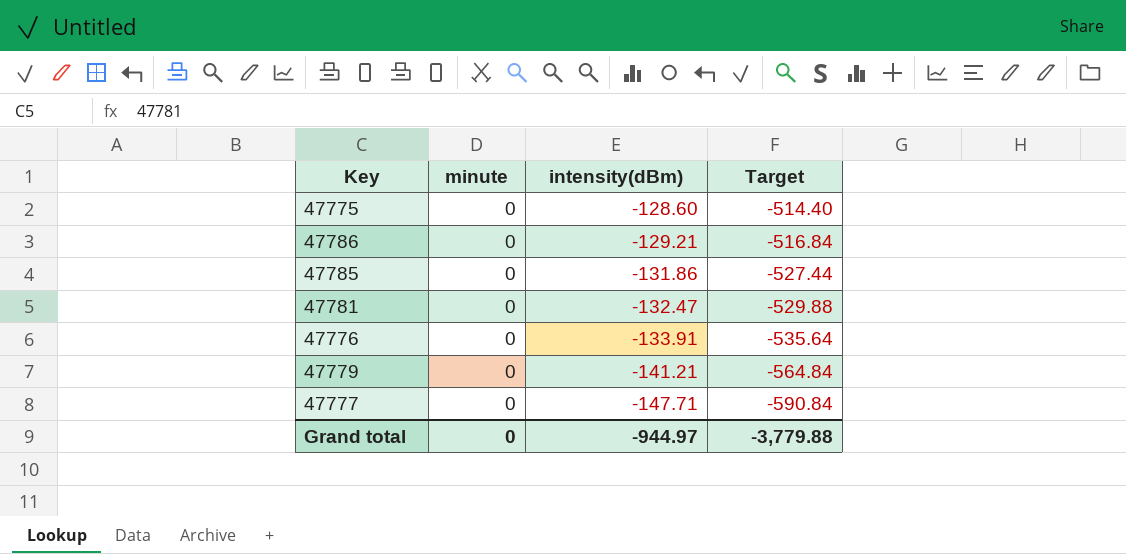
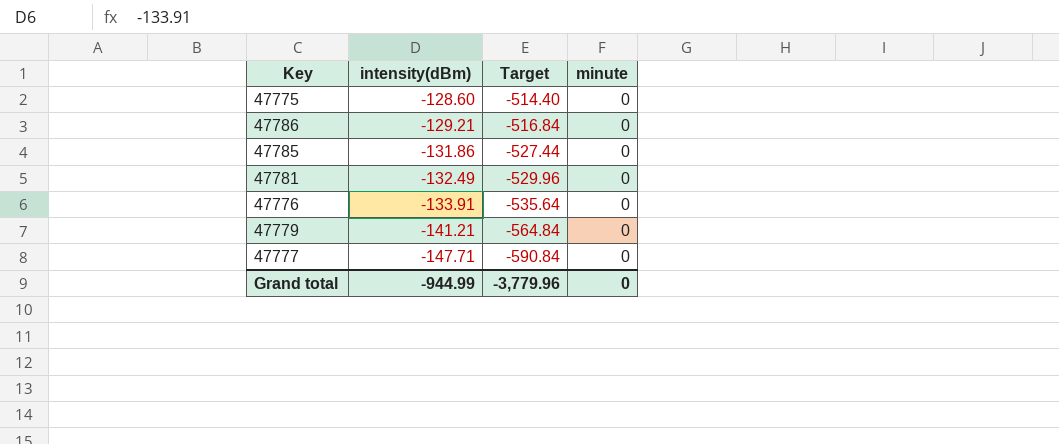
column minute | position: 2 -> 4
47781 | intensity(dBm): -132.47 -> -132.49
47781 | Target: -529.88 -> -529.96
Grand total | intensity(dBm): -944.97 -> -944.99
Grand total | Target: -3,779.88 -> -3,779.96

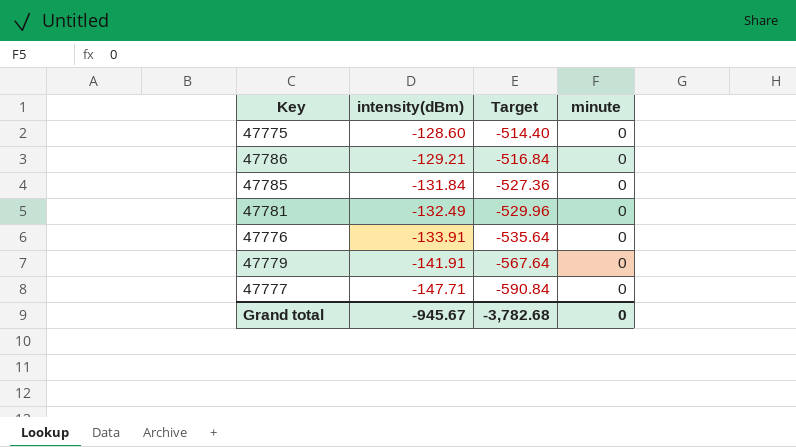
47785 | intensity(dBm): -131.86 -> -131.84
47785 | Target: -527.44 -> -527.36
47779 | intensity(dBm): -141.21 -> -141.91
47779 | Target: -564.84 -> -567.64
Grand total | intensity(dBm): -944.99 -> -945.67
Grand total | Target: -3,779.96 -> -3,782.68

